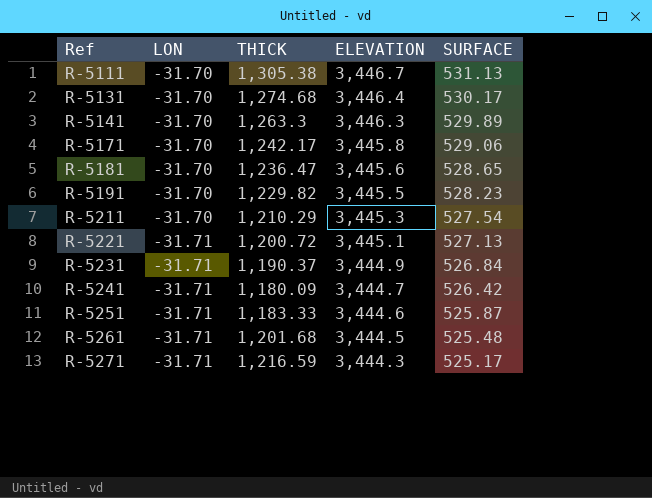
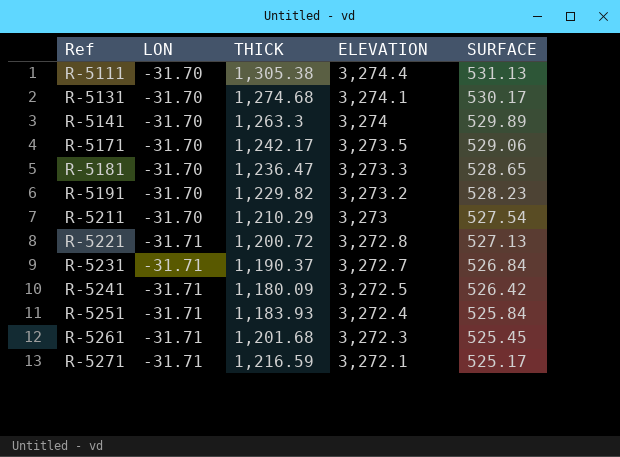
R-5111 | ELEVATION: 3,446.7 -> 3,274.4
R-5131 | ELEVATION: 3,446.4 -> 3,274.1
R-5141 | ELEVATION: 3,446.3 -> 3,274
R-5171 | ELEVATION: 3,445.8 -> 3,273.5
R-5181 | ELEVATION: 3,445.6 -> 3,273.3
R-5191 | ELEVATION: 3,445.5 -> 3,273.2
R-5211 | ELEVATION: 3,445.3 -> 3,273
R-5221 | ELEVATION: 3,445.1 -> 3,272.8
R-5231 | ELEVATION: 3,444.9 -> 3,272.7
R-5241 | ELEVATION: 3,444.7 -> 3,272.5
R-5251 | THICK: 1,183.33 -> 1,183.93
R-5251 | ELEVATION: 3,444.6 -> 3,272.4
R-5251 | SURFACE: 525.87 -> 525.84
R-5261 | ELEVATION: 3,444.5 -> 3,272.3
R-5261 | SURFACE: 525.48 -> 525.45
R-5271 | ELEVATION: 3,444.3 -> 3,272.1

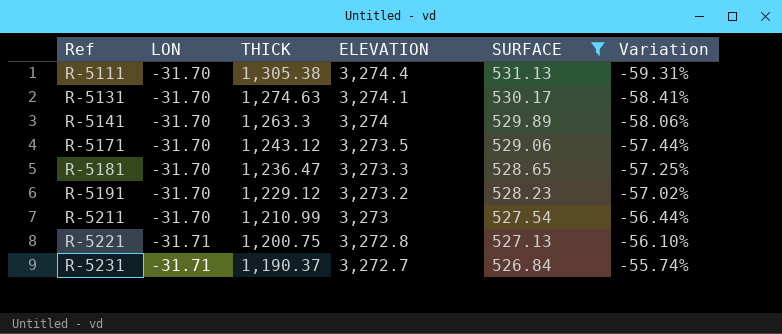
filter: none -> SURFACE >= 526.84
column Variation | formula: none -> ([SURFACE] - [THICK]) / [THICK]
R-5131 | THICK: 1,274.68 -> 1,274.63
R-5171 | THICK: 1,242.17 -> 1,243.12
R-5191 | THICK: 1,229.82 -> 1,229.12
R-5211 | THICK: 1,210.29 -> 1,210.99
R-5221 | THICK: 1,200.72 -> 1,200.75

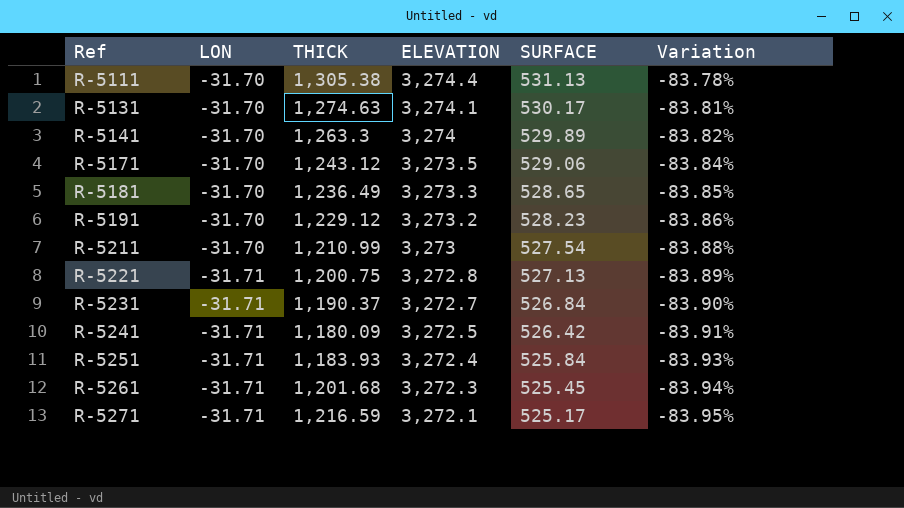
filter: SURFACE >= 526.84 -> none
column Variation | formula: ([SURFACE] - [THICK]) / [THICK] -> ([SURFACE] - [ELEVATION]) / [ELEVATION]
R-5181 | THICK: 1,236.47 -> 1,236.49

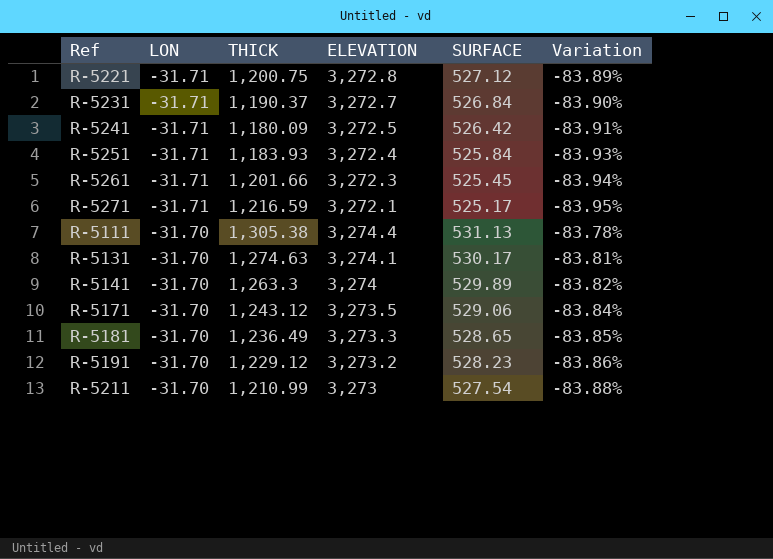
row order: Ref ascending -> LON ascending
R-5221 | SURFACE: 527.13 -> 527.12
R-5261 | THICK: 1,201.68 -> 1,201.66

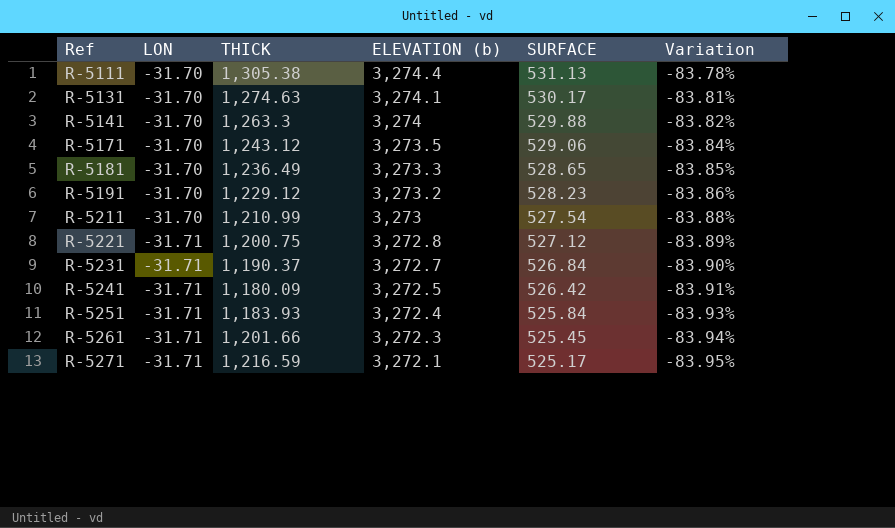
row order: LON ascending -> Ref ascending
column name: ELEVATION -> ELEVATION (b)
R-5141 | SURFACE: 529.89 -> 529.88

